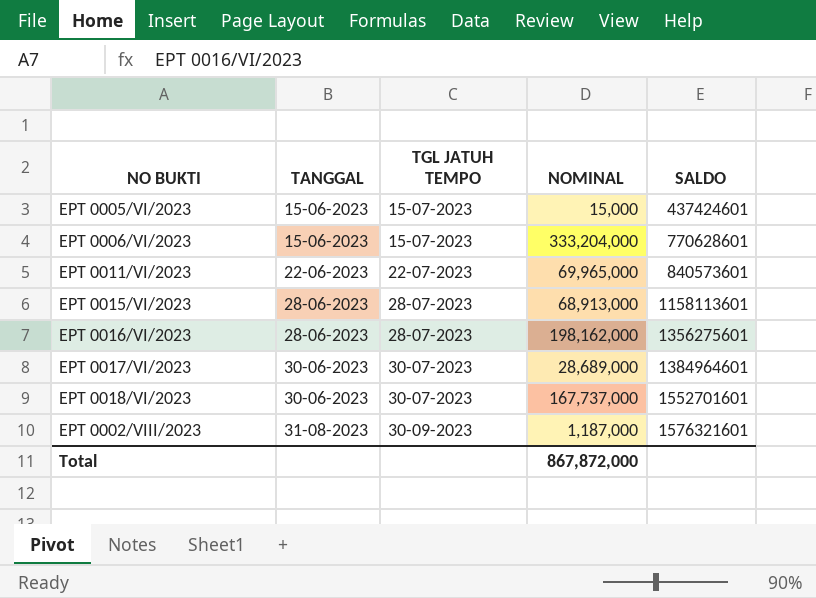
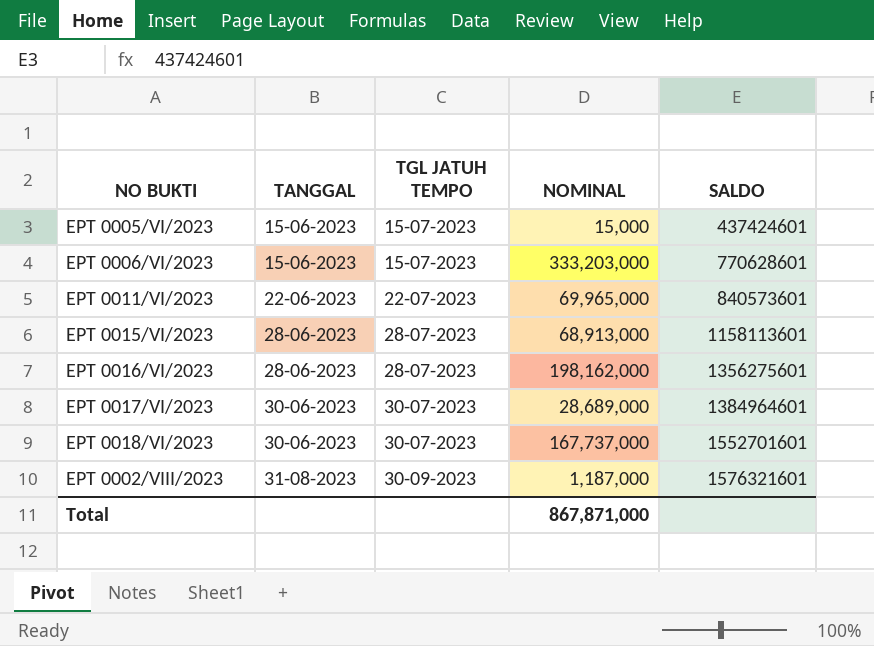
EPT 0006/VI/2023 | NOMINAL: 333,204,000 -> 333,203,000
Total | NOMINAL: 867,872,000 -> 867,871,000

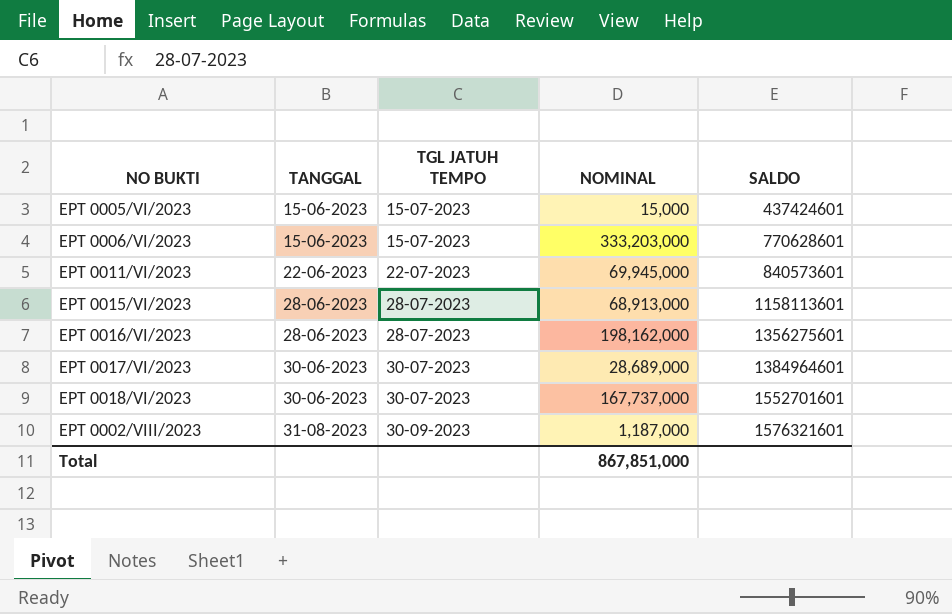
EPT 0011/VI/2023 | NOMINAL: 69,965,000 -> 69,945,000
Total | NOMINAL: 867,871,000 -> 867,851,000

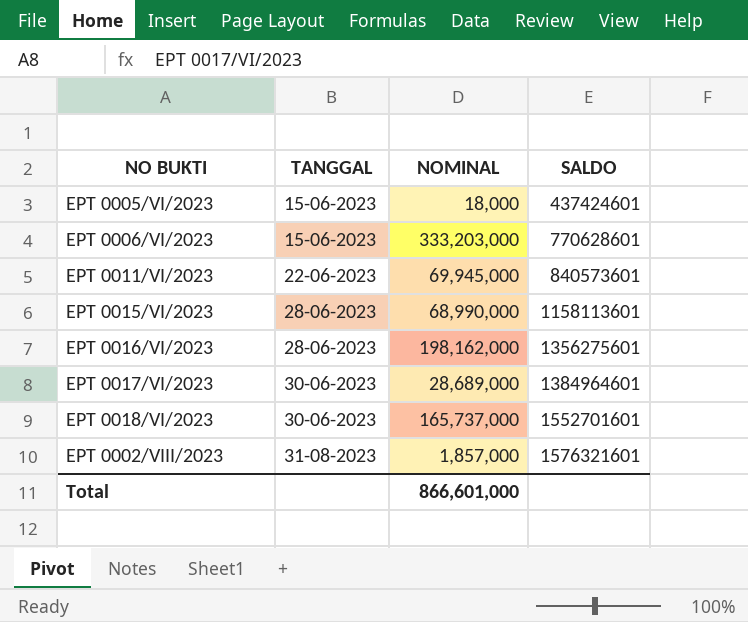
column TGL JATUH TEMPO | position: 3 -> none
EPT 0005/VI/2023 | NOMINAL: 15,000 -> 18,000
EPT 0015/VI/2023 | NOMINAL: 68,913,000 -> 68,990,000
EPT 0018/VI/2023 | NOMINAL: 167,737,000 -> 165,737,000
EPT 0002/VIII/2023 | NOMINAL: 1,187,000 -> 1,857,000
Total | NOMINAL: 867,851,000 -> 866,601,000

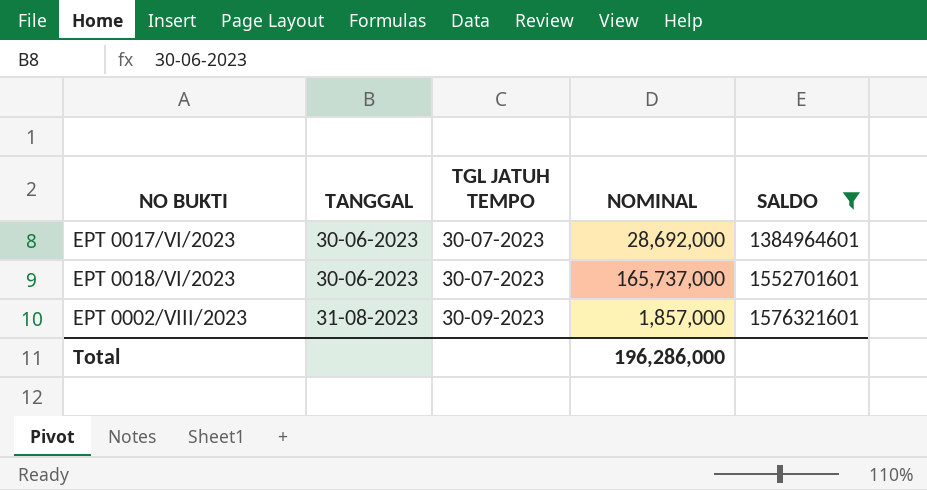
filter: none -> SALDO >= 1384964601
column TGL JATUH TEMPO | position: none -> 3
EPT 0017/VI/2023 | NOMINAL: 28,689,000 -> 28,692,000
Total | NOMINAL: 866,601,000 -> 196,286,000

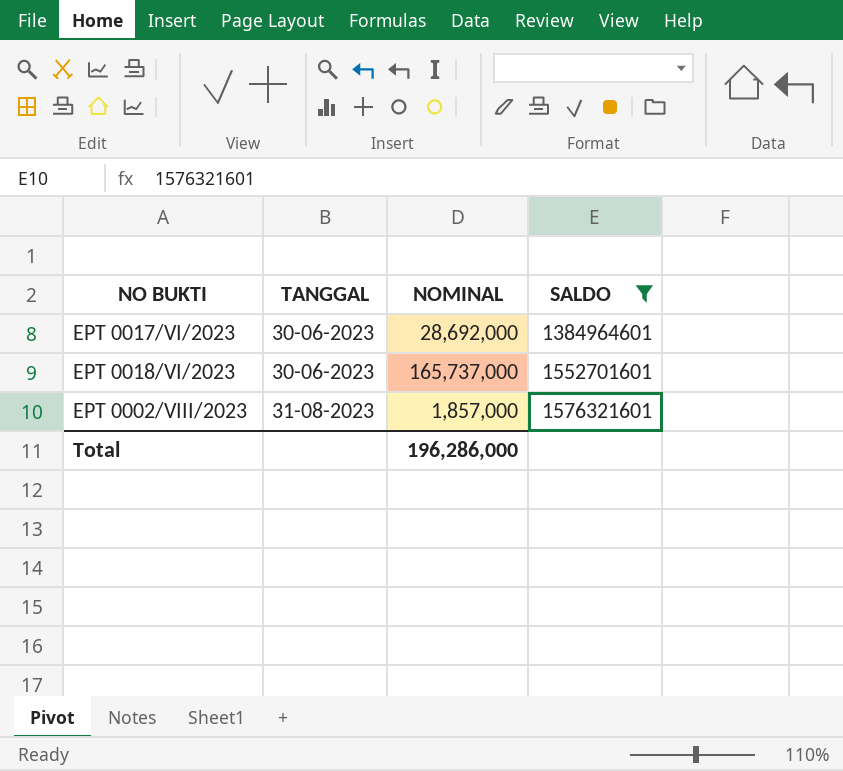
column TGL JATUH TEMPO | position: 3 -> none

